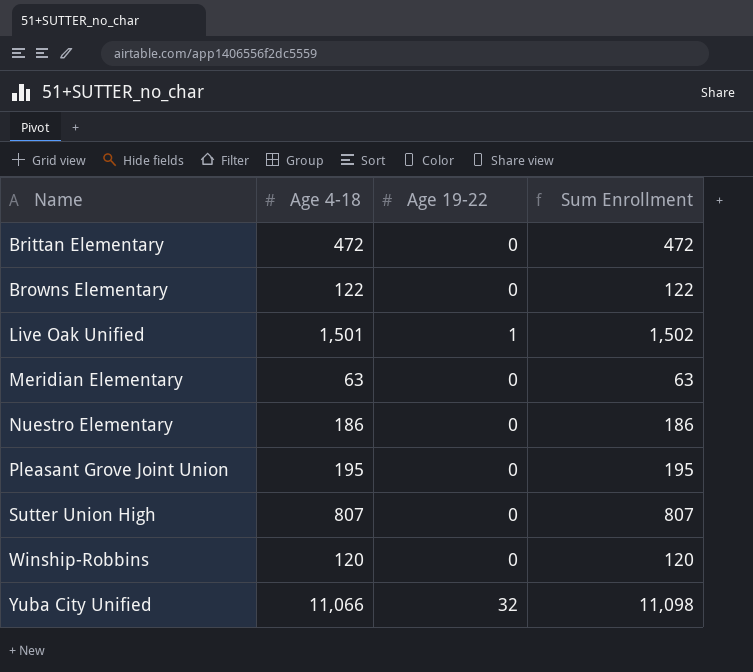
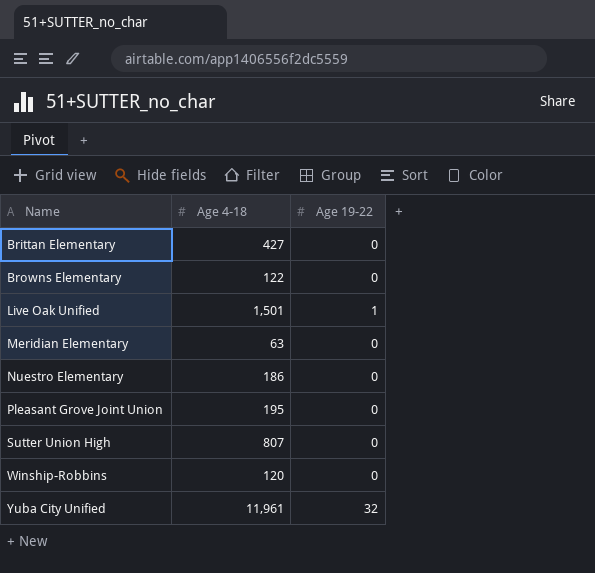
column Sum Enrollment | formula: [Age 4-18] + [Age 19-22] -> none
Brittan Elementary | Age 4-18: 472 -> 427
Yuba City Unified | Age 4-18: 11,066 -> 11,961

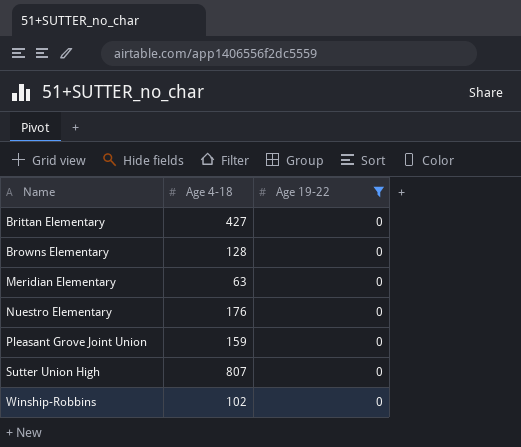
filter: none -> Age 19-22 = 0
Browns Elementary | Age 4-18: 122 -> 128
Nuestro Elementary | Age 4-18: 186 -> 176
Pleasant Grove Joint Union | Age 4-18: 195 -> 159
Winship-Robbins | Age 4-18: 120 -> 102

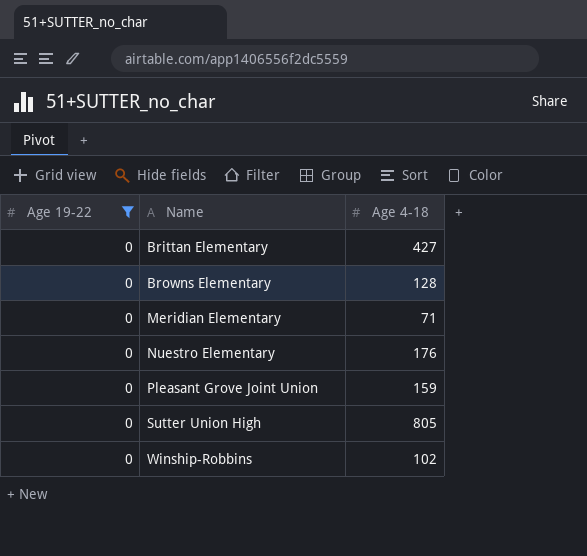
column Age 19-22 | position: 3 -> 1
Meridian Elementary | Age 4-18: 63 -> 71
Sutter Union High | Age 4-18: 807 -> 805

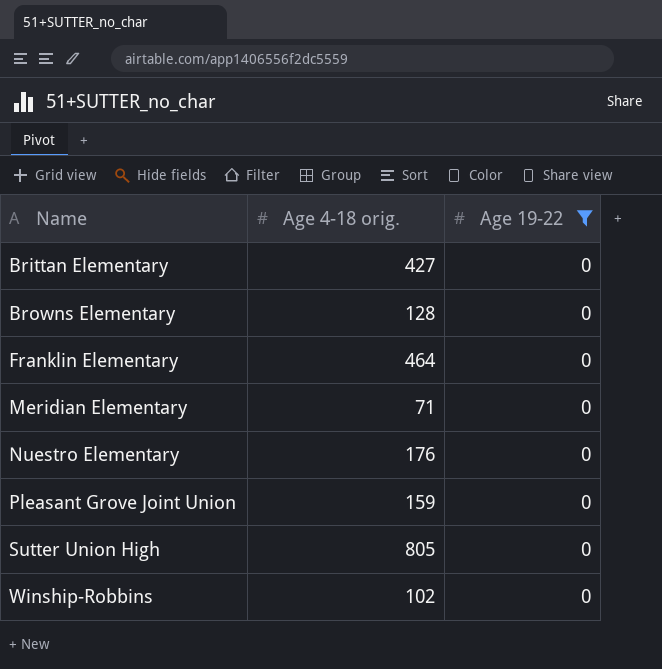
column name: Age 4-18 -> Age 4-18 orig.
column Age 19-22 | position: 1 -> 3
row Franklin Elementary: none -> 464 | 0

